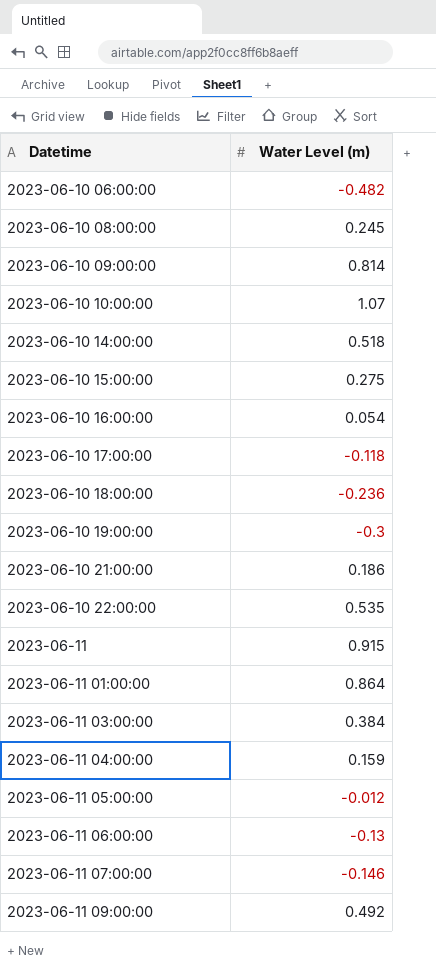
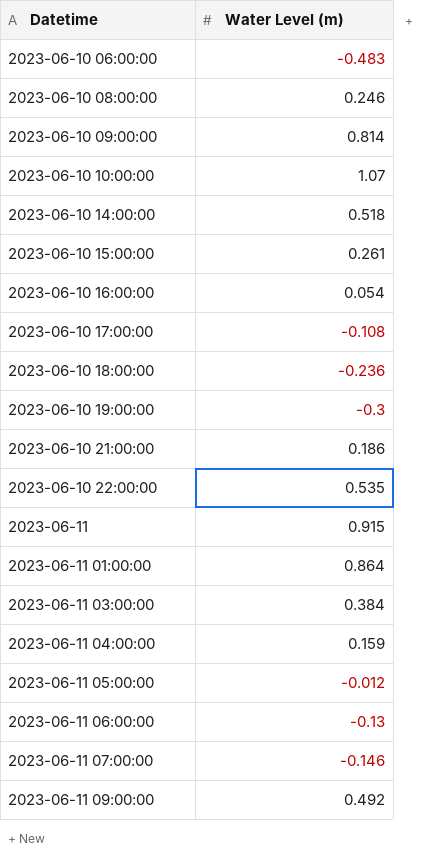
2023-06-10 06:00:00 | Water Level (m): -0.482 -> -0.483
2023-06-10 08:00:00 | Water Level (m): 0.245 -> 0.246
2023-06-10 15:00:00 | Water Level (m): 0.275 -> 0.261
2023-06-10 17:00:00 | Water Level (m): -0.118 -> -0.108

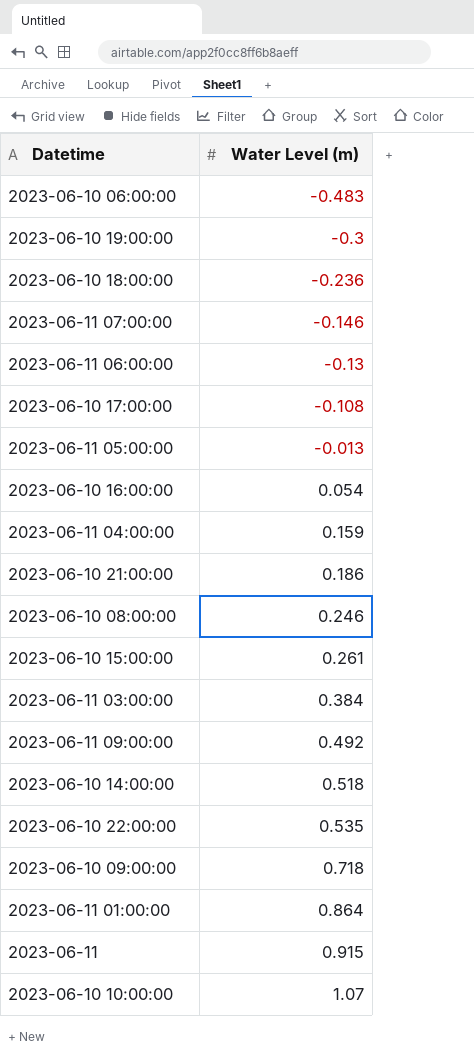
row order: Datetime ascending -> Water Level (m) ascending
2023-06-11 05:00:00 | Water Level (m): -0.012 -> -0.013
2023-06-10 09:00:00 | Water Level (m): 0.814 -> 0.718

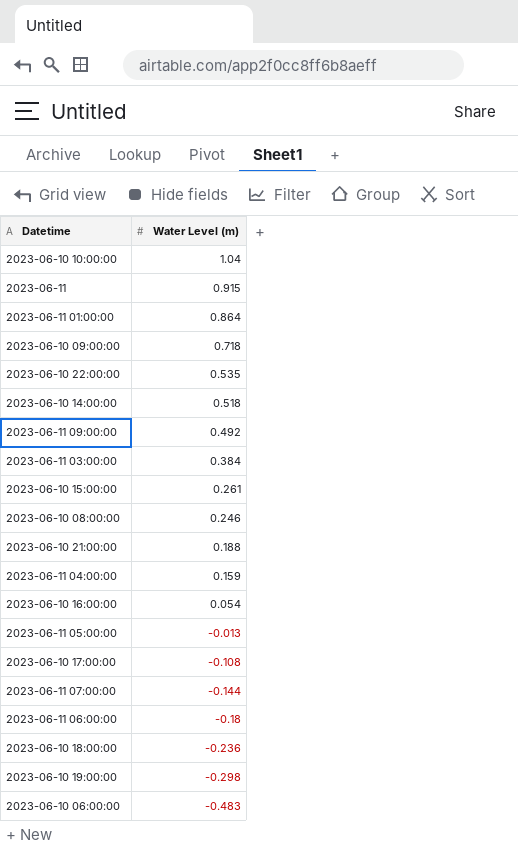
row order: Water Level (m) ascending -> Water Level (m) descending
2023-06-10 10:00:00 | Water Level (m): 1.07 -> 1.04
2023-06-10 21:00:00 | Water Level (m): 0.186 -> 0.188
2023-06-11 07:00:00 | Water Level (m): -0.146 -> -0.144
2023-06-11 06:00:00 | Water Level (m): -0.13 -> -0.18
2023-06-10 19:00:00 | Water Level (m): -0.3 -> -0.298

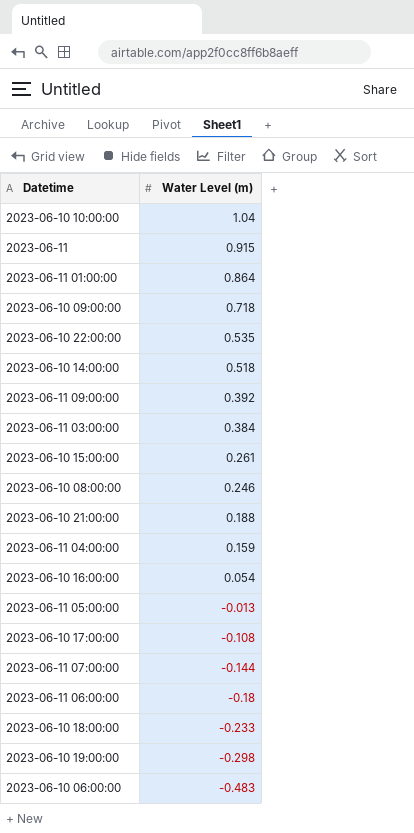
2023-06-11 09:00:00 | Water Level (m): 0.492 -> 0.392
2023-06-10 18:00:00 | Water Level (m): -0.236 -> -0.233

